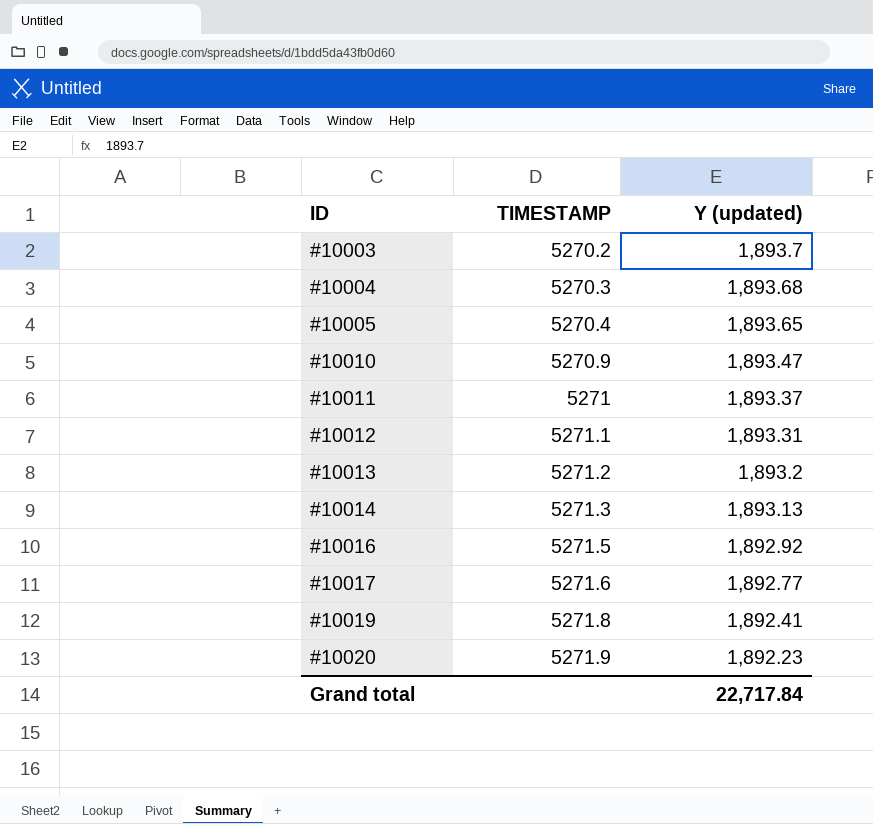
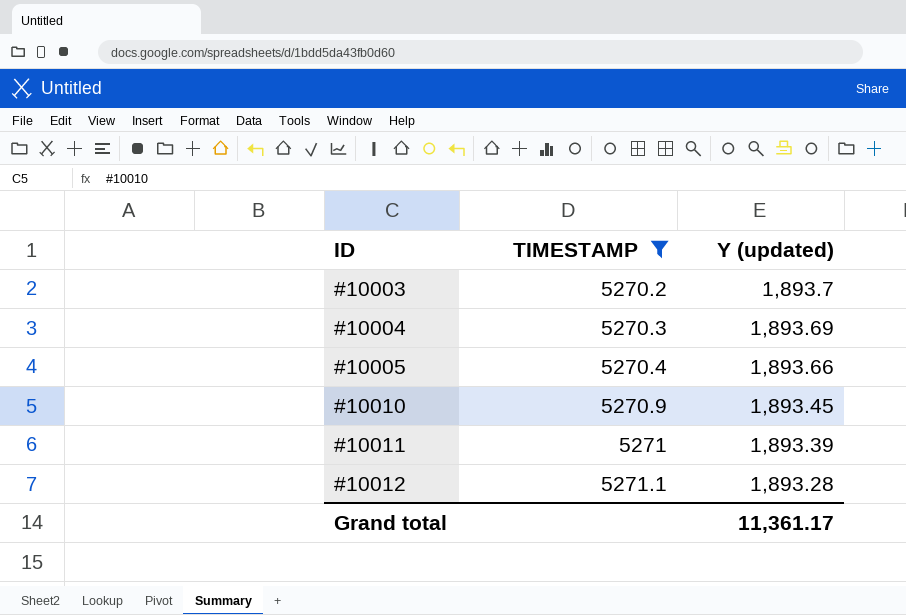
filter: none -> TIMESTAMP <= 5271.1
#10004 | Y (updated): 1,893.68 -> 1,893.69
#10005 | Y (updated): 1,893.65 -> 1,893.66
#10010 | Y (updated): 1,893.47 -> 1,893.45
#10011 | Y (updated): 1,893.37 -> 1,893.39
#10012 | Y (updated): 1,893.31 -> 1,893.28
Grand total | Y (updated): 22,717.84 -> 11,361.17

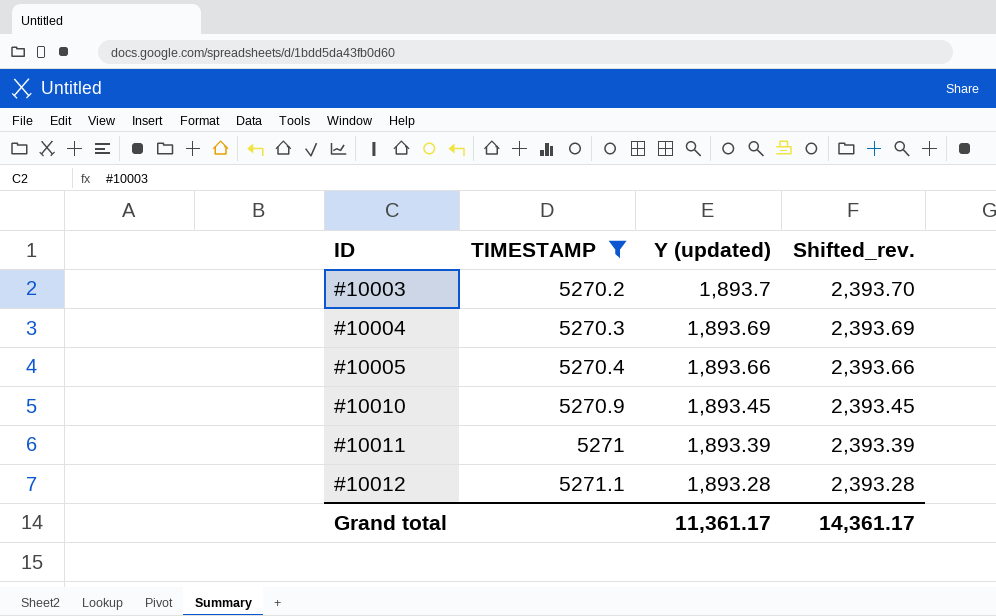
column Shifted_rev. | formula: none -> [Y (updated)] + 500

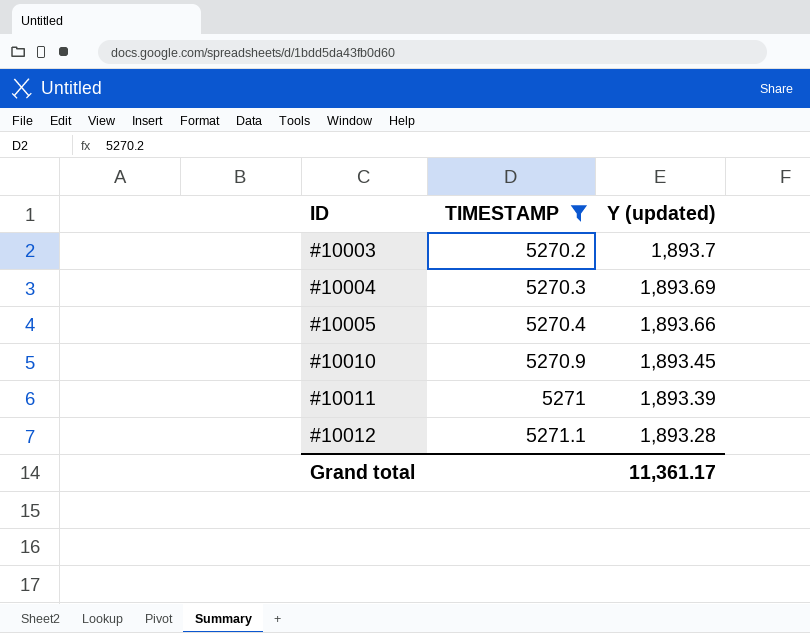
column Shifted_rev. | formula: [Y (updated)] + 500 -> none

